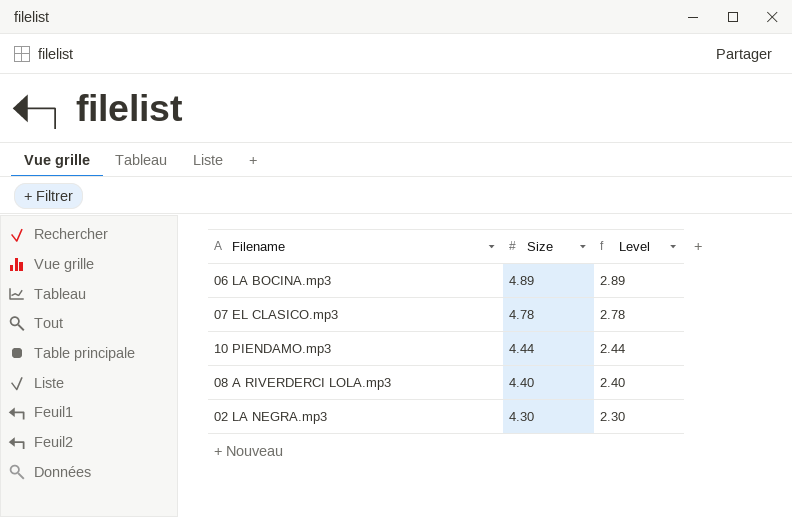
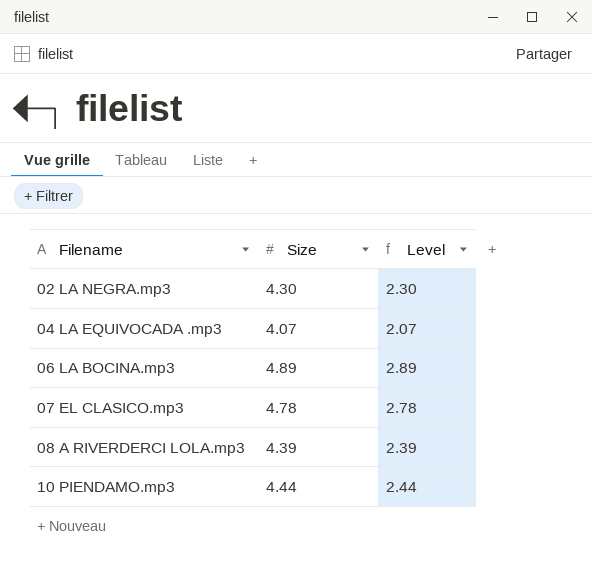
row order: Size descending -> Filename ascending
row 04 LA EQUIVOCADA .mp3: none -> 4.07 | 2.07
08 A RIVERDERCI LOLA.mp3 | Size: 4.40 -> 4.39
08 A RIVERDERCI LOLA.mp3 | Level: 2.40 -> 2.39

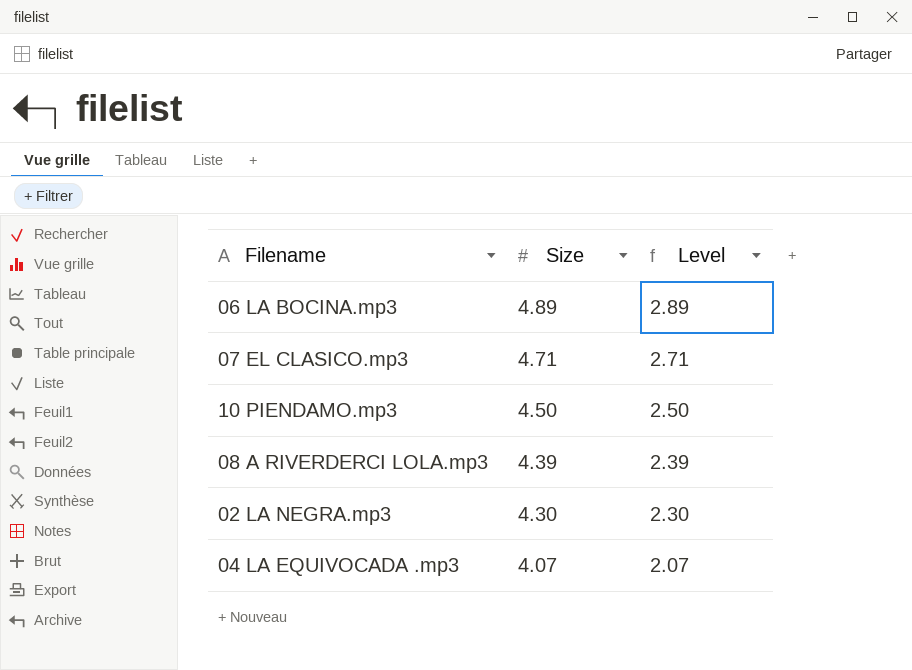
row order: Filename ascending -> Size descending
07 EL CLASICO.mp3 | Size: 4.78 -> 4.71
07 EL CLASICO.mp3 | Level: 2.78 -> 2.71
10 PIENDAMO.mp3 | Size: 4.44 -> 4.50
10 PIENDAMO.mp3 | Level: 2.44 -> 2.50

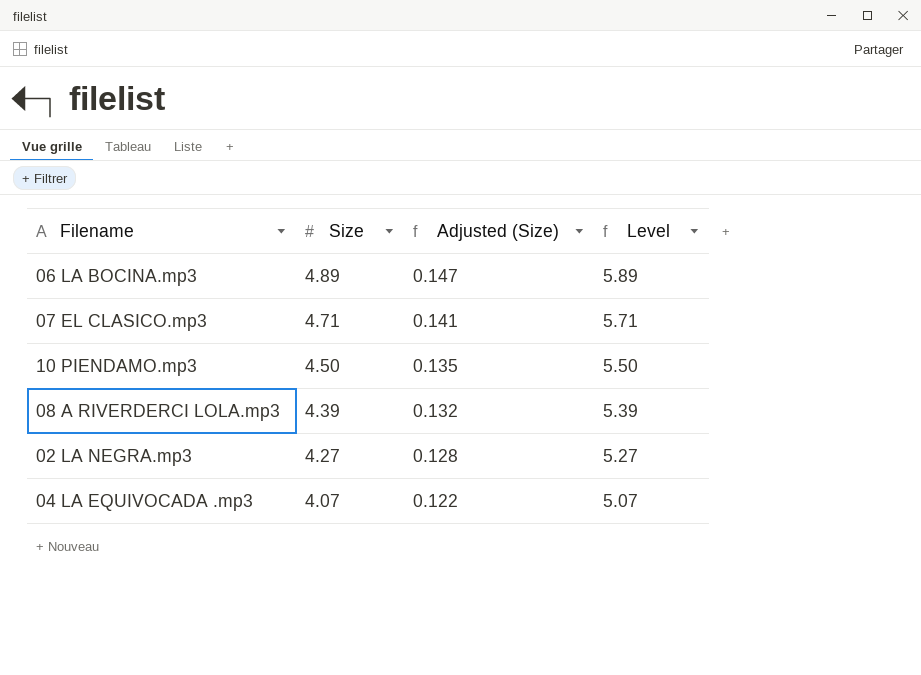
column Adjusted (Size) | formula: none -> [Size] * 0.03
column Level | formula: [Size] - 2 -> [Size] + 1
02 LA NEGRA.mp3 | Size: 4.30 -> 4.27

